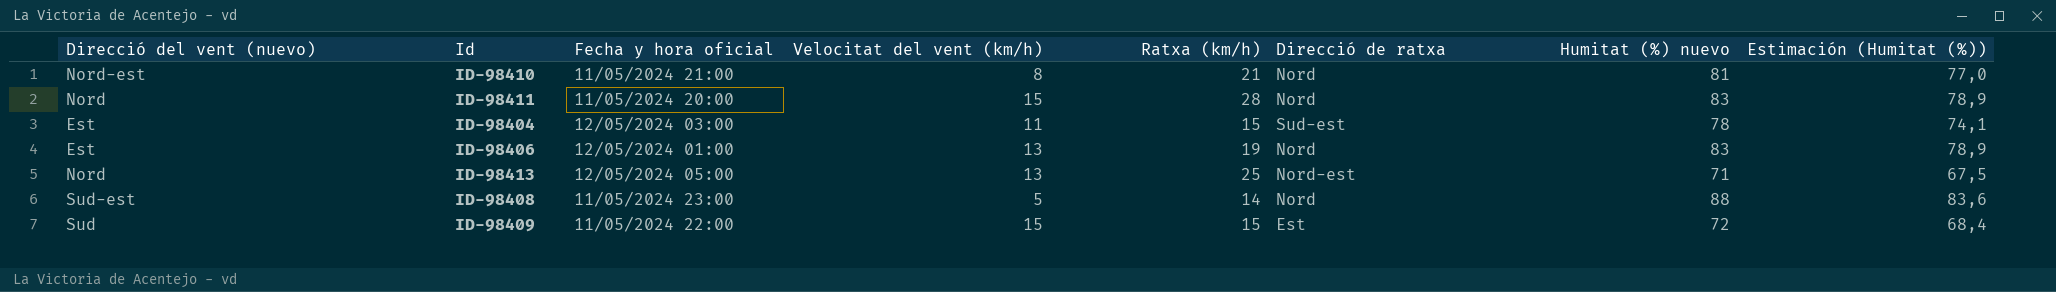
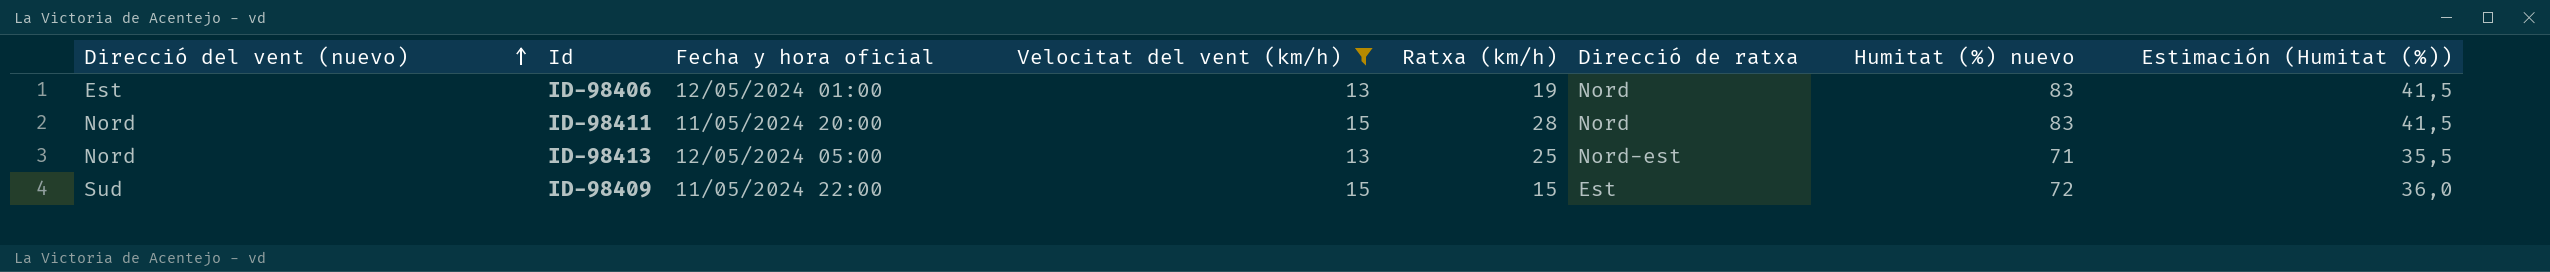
filter: none -> Velocitat del vent (km/h) >= 13
row order: none -> Direcció del vent (nuevo) ascending
column Estimación (Humitat (%)) | formula: [Humitat (%) nuevo] * 0,95 -> [Humitat (%) nuevo] * 0,5

